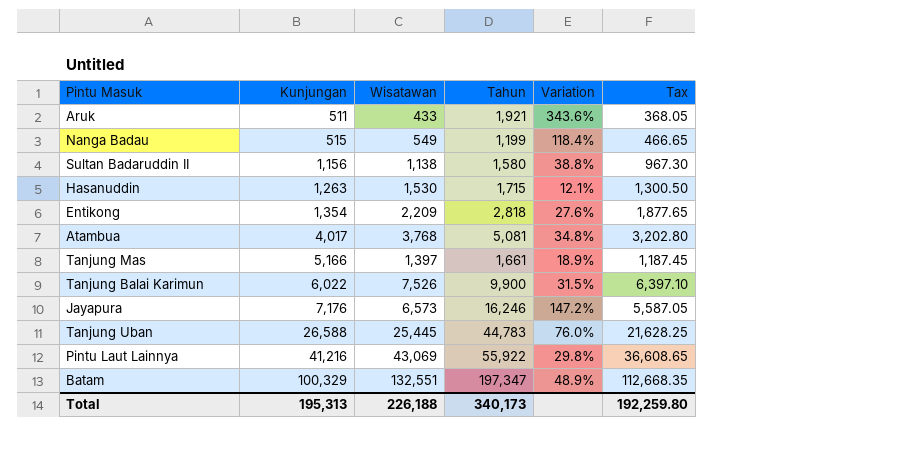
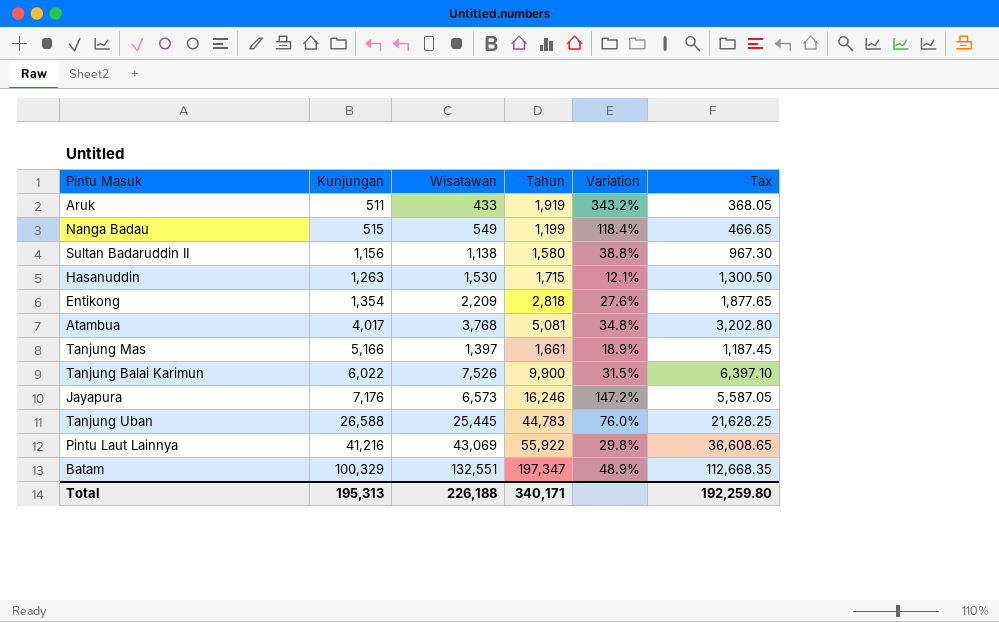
Aruk | Tahun: 1,921 -> 1,919
Aruk | Variation: 343.6% -> 343.2%
Total | Tahun: 340,173 -> 340,171

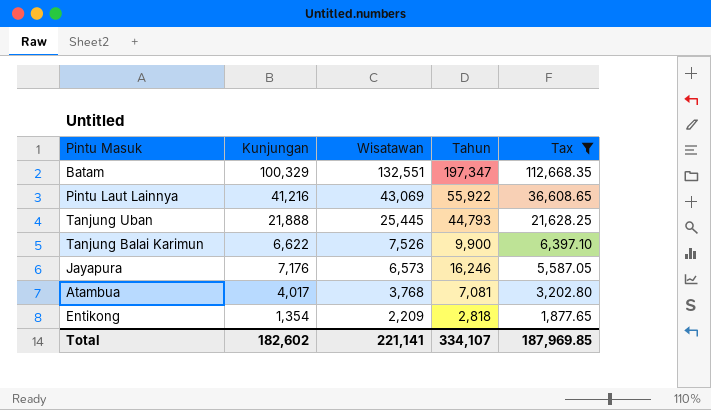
filter: none -> Tax >= 1,877.65
row order: Kunjungan ascending -> Wisatawan descending
column Variation | formula: ([Tahun] - [Wisatawan]) / [Wisatawan] -> none
Tanjung Uban | Kunjungan: 26,588 -> 21,888
Tanjung Uban | Tahun: 44,783 -> 44,793
Tanjung Balai Karimun | Kunjungan: 6,022 -> 6,622
Atambua | Tahun: 5,081 -> 7,081
Total | Kunjungan: 195,313 -> 182,602
Total | Wisatawan: 226,188 -> 221,141
Total | Tahun: 340,171 -> 334,107
Total | Tax: 192,259.80 -> 187,969.85

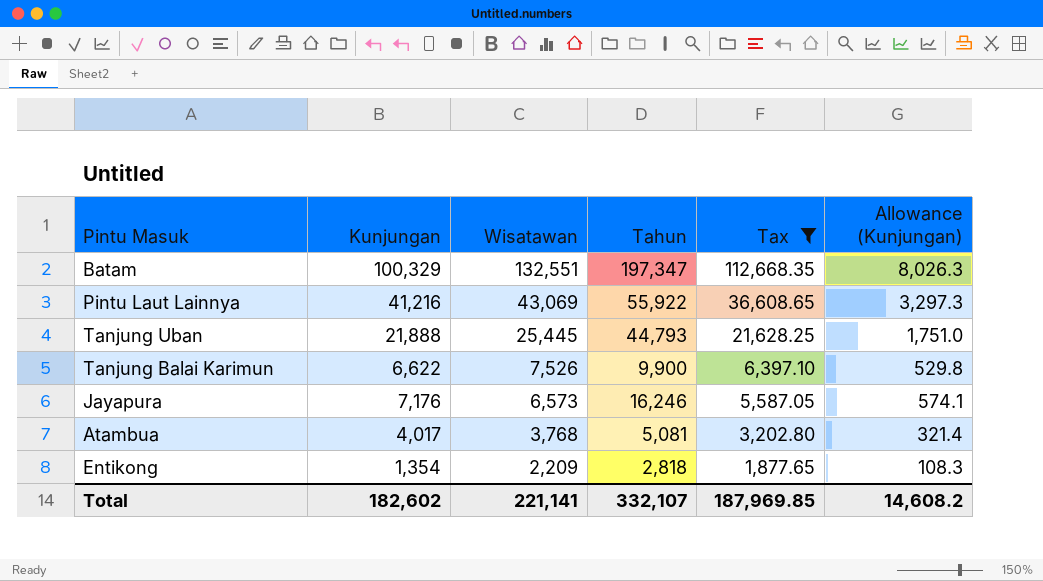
column Allowance (Kunjungan) | formula: none -> [Kunjungan] * 0.08
Atambua | Tahun: 7,081 -> 5,081
Total | Tahun: 334,107 -> 332,107

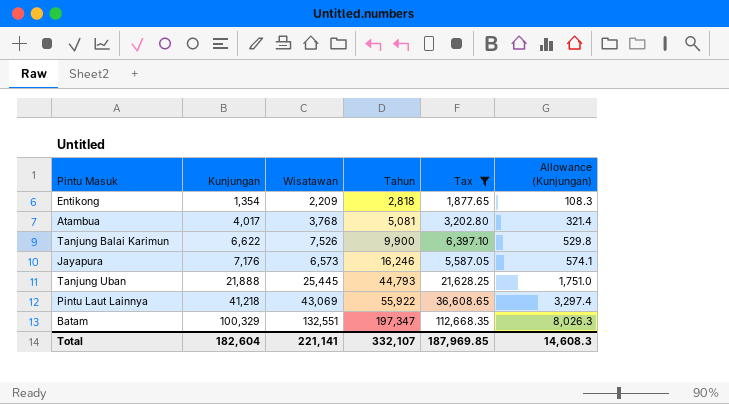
row order: Wisatawan descending -> Kunjungan ascending
Pintu Laut Lainnya | Kunjungan: 41,216 -> 41,218
Pintu Laut Lainnya | Allowance (Kunjungan): 3,297.3 -> 3,297.4
Total | Kunjungan: 182,602 -> 182,604
Total | Allowance (Kunjungan): 14,608.2 -> 14,608.3

